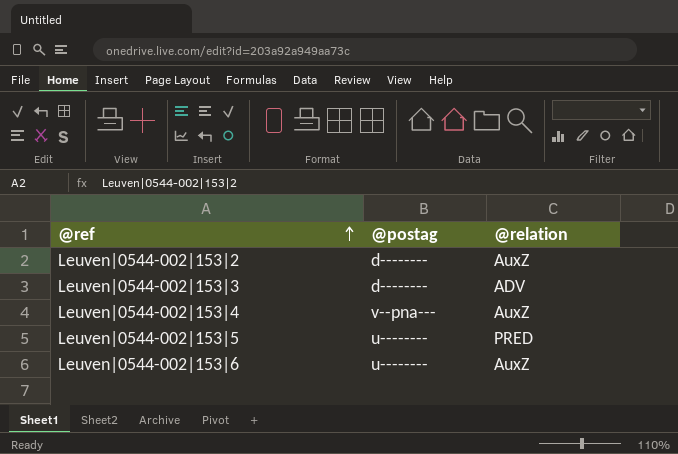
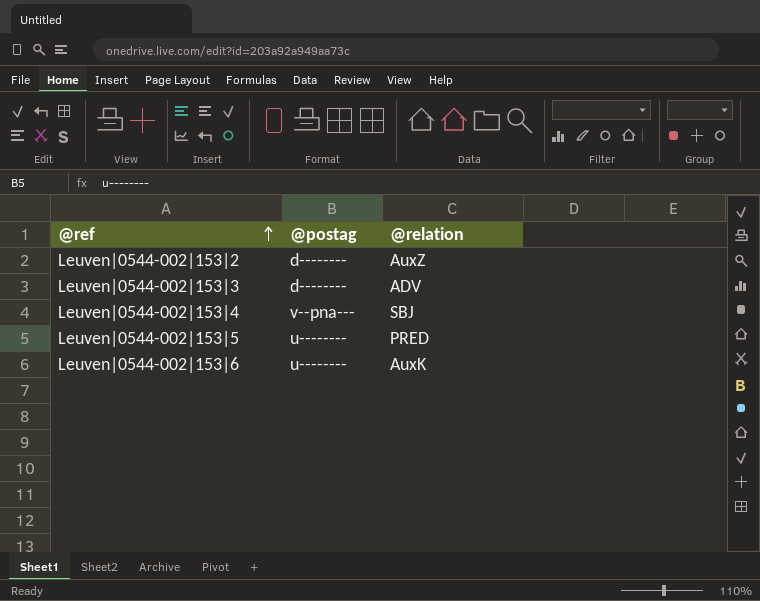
Leuven|0544-002|153|4 | @relation: AuxZ -> SBJ
Leuven|0544-002|153|6 | @relation: AuxZ -> AuxK

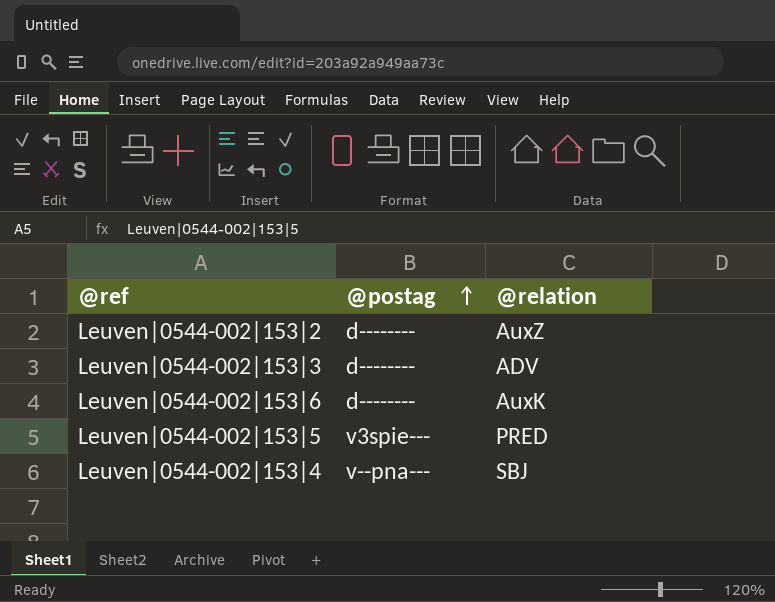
row order: @ref ascending -> @postag ascending
Leuven|0544-002|153|6 | @postag: u-------- -> d--------
Leuven|0544-002|153|5 | @postag: u-------- -> v3spie---

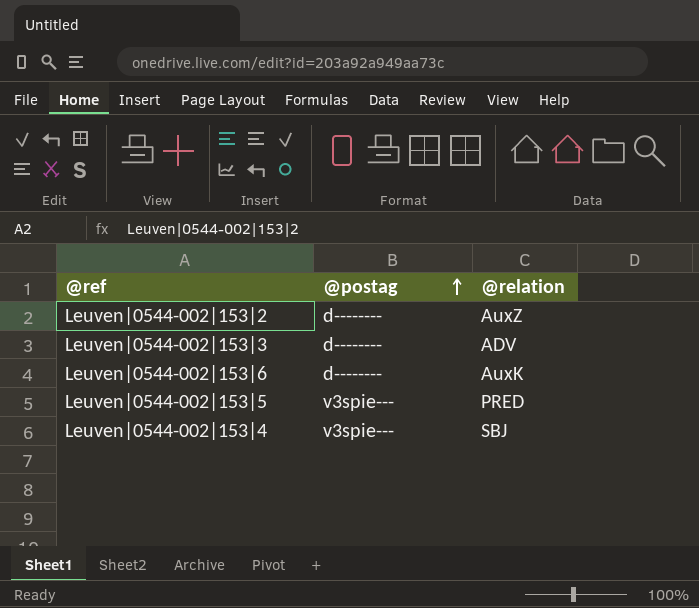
Leuven|0544-002|153|4 | @postag: v--pna--- -> v3spie---

